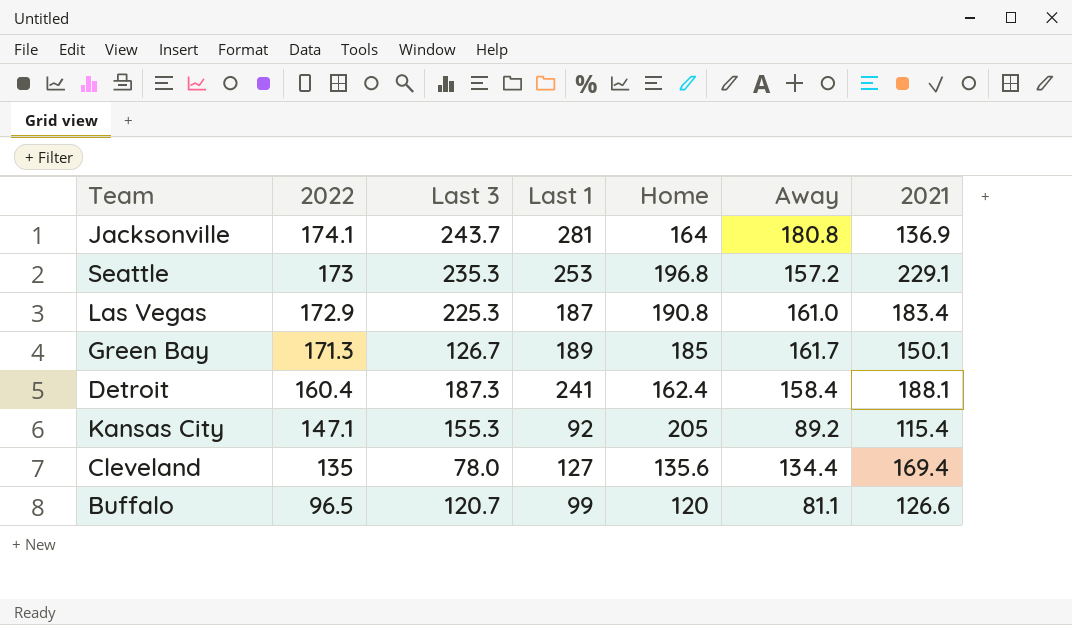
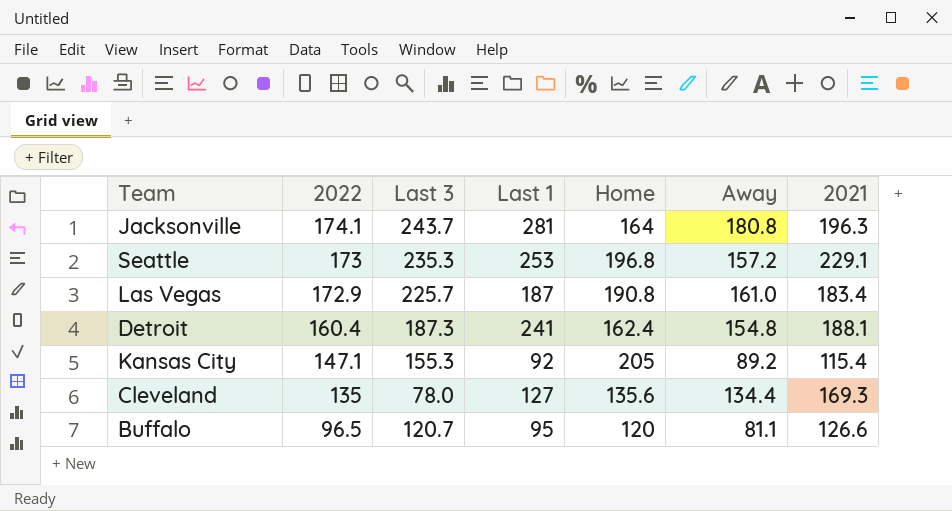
row Green Bay: 171.3 | 126.7 | 189 | 185 | 161.7 | 150.1 -> none
Jacksonville | 2021: 136.9 -> 196.3
Las Vegas | Last 3: 225.3 -> 225.7
Detroit | Away: 158.4 -> 154.8
Cleveland | 2021: 169.4 -> 169.3
Buffalo | Last 1: 99 -> 95

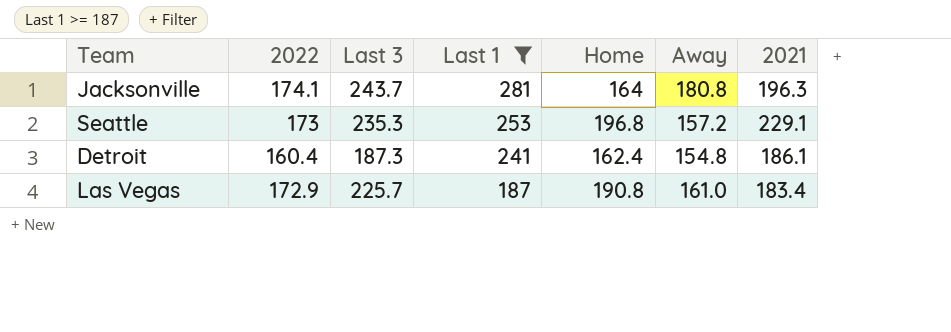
filter: none -> Last 1 >= 187
row order: 2022 descending -> Last 1 descending
Detroit | 2021: 188.1 -> 186.1

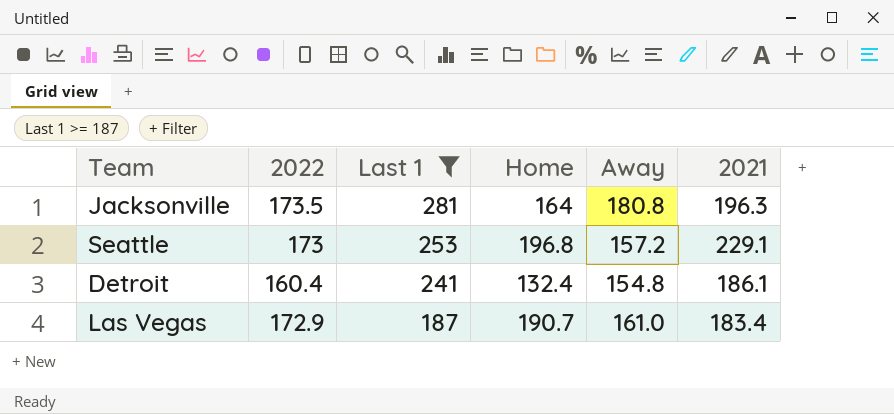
column Last 3 | position: 3 -> none
Jacksonville | 2022: 174.1 -> 173.5
Detroit | Home: 162.4 -> 132.4
Las Vegas | Home: 190.8 -> 190.7

